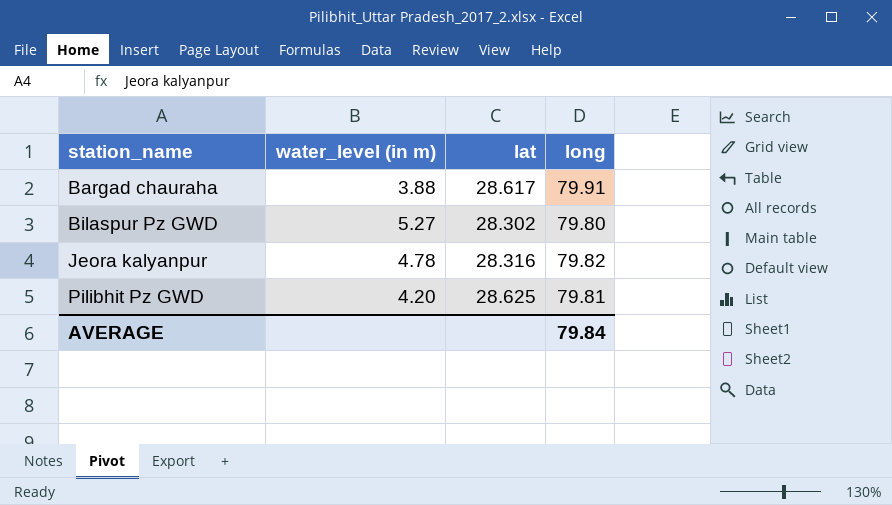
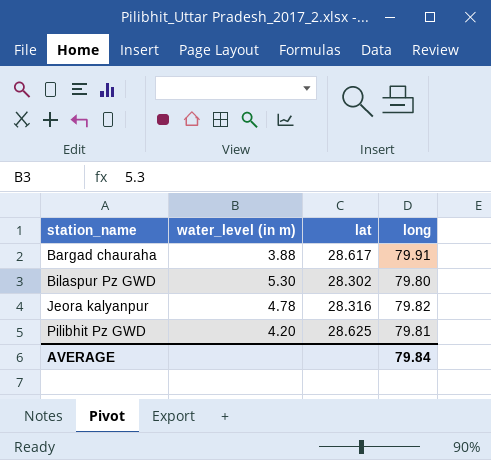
Bilaspur Pz GWD | water_level (in m): 5.27 -> 5.30

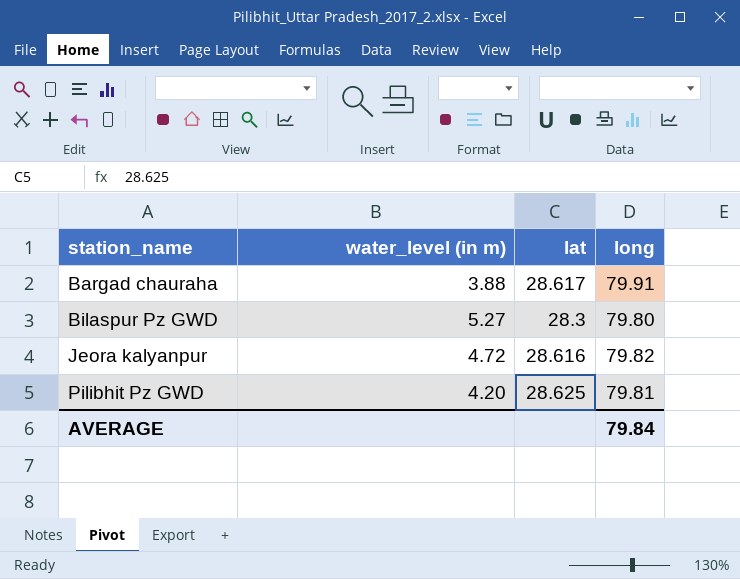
Bilaspur Pz GWD | water_level (in m): 5.30 -> 5.27
Bilaspur Pz GWD | lat: 28.302 -> 28.3
Jeora kalyanpur | water_level (in m): 4.78 -> 4.72
Jeora kalyanpur | lat: 28.316 -> 28.616

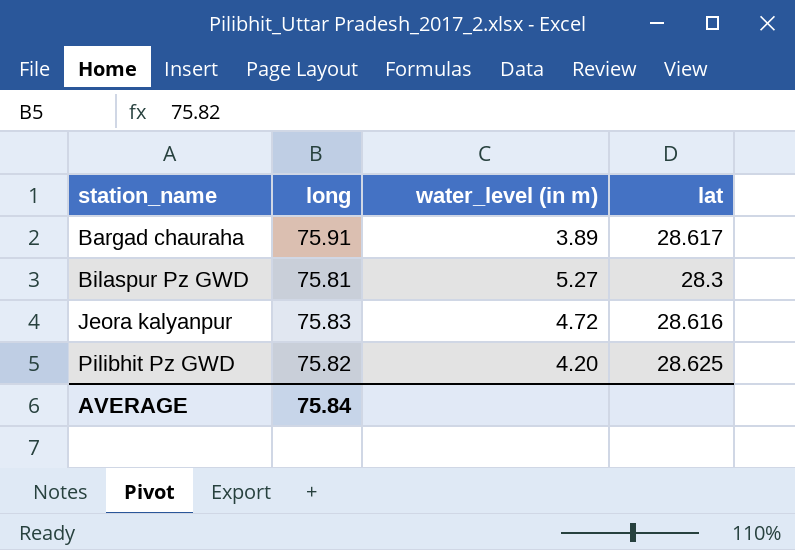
column long | position: 4 -> 2
Bargad chauraha | long: 79.91 -> 75.91
Bargad chauraha | water_level (in m): 3.88 -> 3.89
Bilaspur Pz GWD | long: 79.80 -> 75.81
Jeora kalyanpur | long: 79.82 -> 75.83
Pilibhit Pz GWD | long: 79.81 -> 75.82
AVERAGE | long: 79.84 -> 75.84

